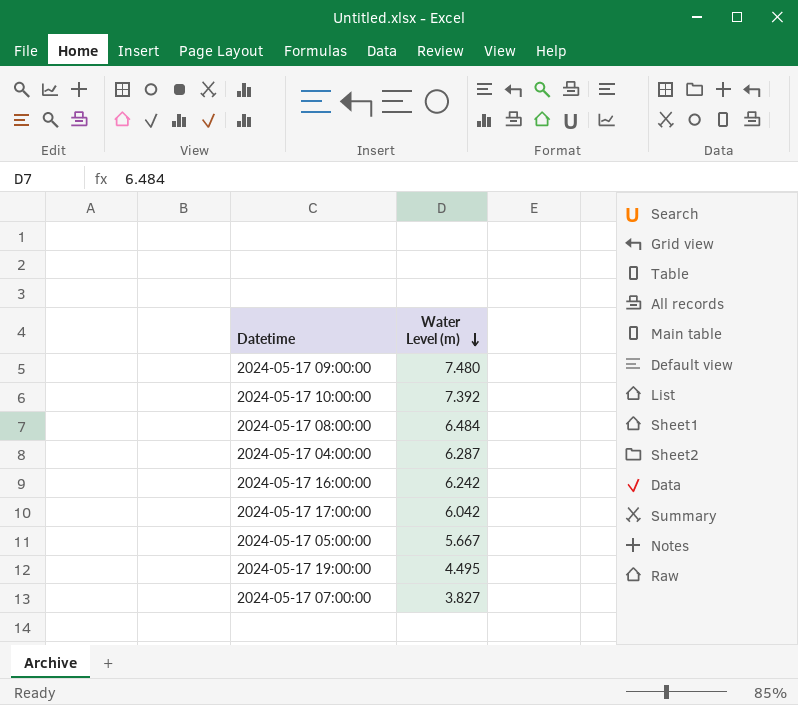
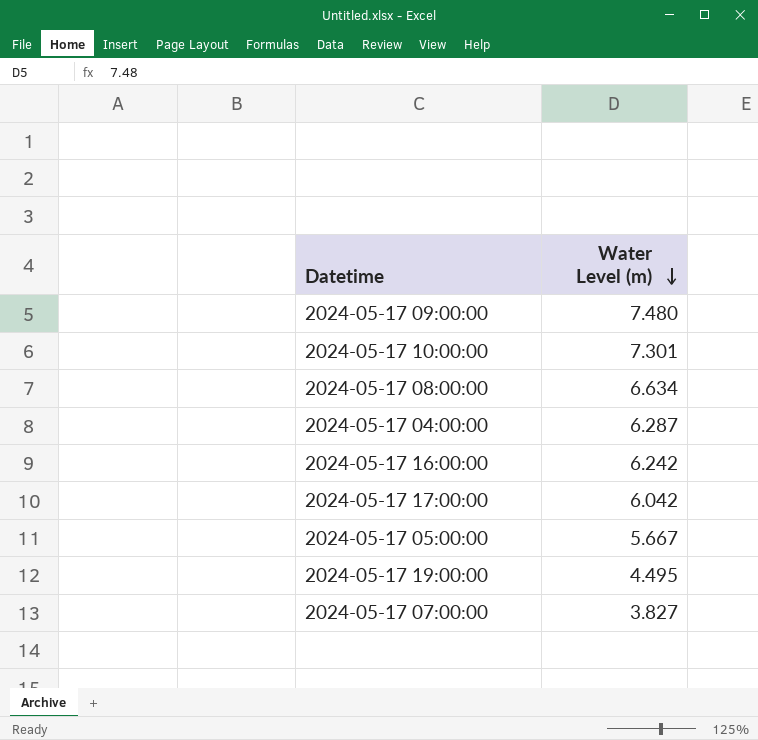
2024-05-17 10:00:00 | Water Level (m): 7.392 -> 7.301
2024-05-17 08:00:00 | Water Level (m): 6.484 -> 6.634

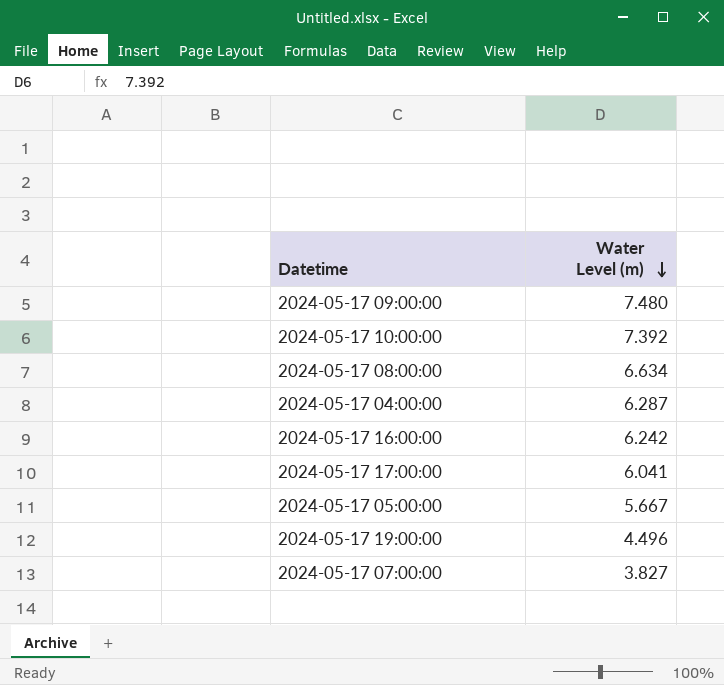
2024-05-17 10:00:00 | Water Level (m): 7.301 -> 7.392
2024-05-17 17:00:00 | Water Level (m): 6.042 -> 6.041
2024-05-17 19:00:00 | Water Level (m): 4.495 -> 4.496

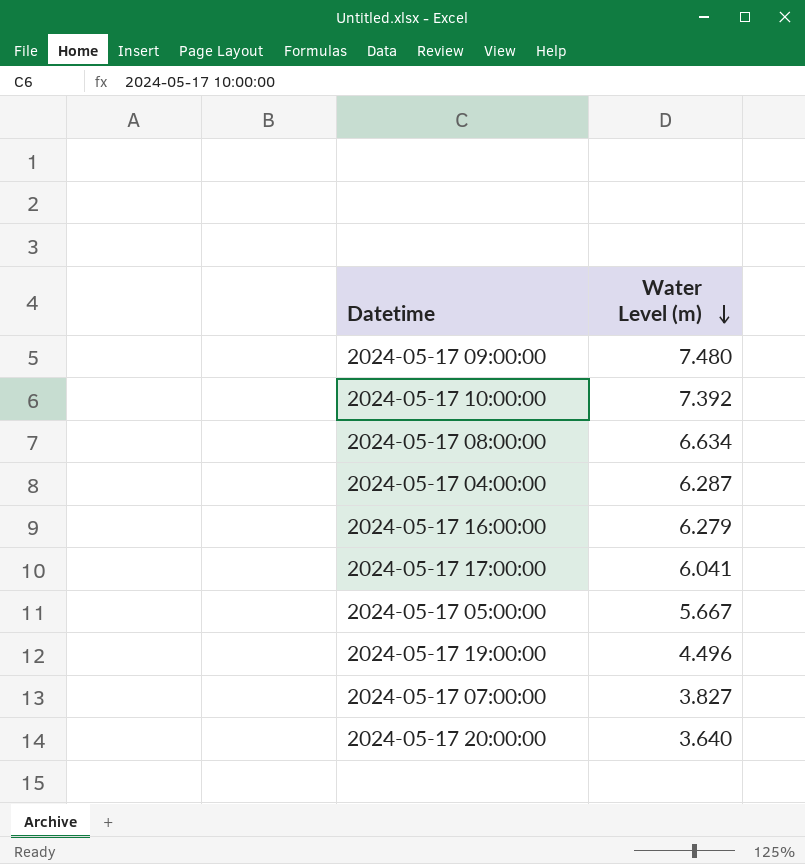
2024-05-17 16:00:00 | Water Level (m): 6.242 -> 6.279
row 2024-05-17 20:00:00: none -> 3.640

